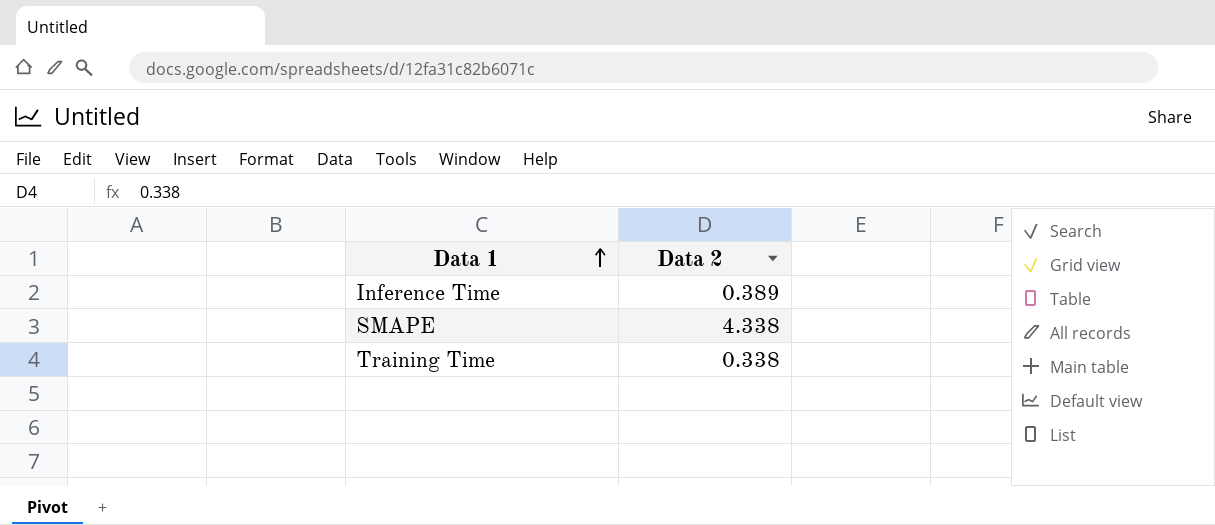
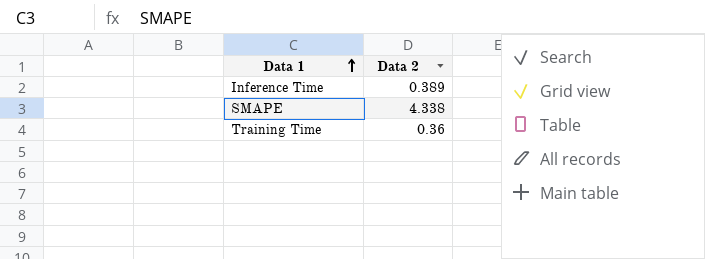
Training Time | Data 2: 0.338 -> 0.36

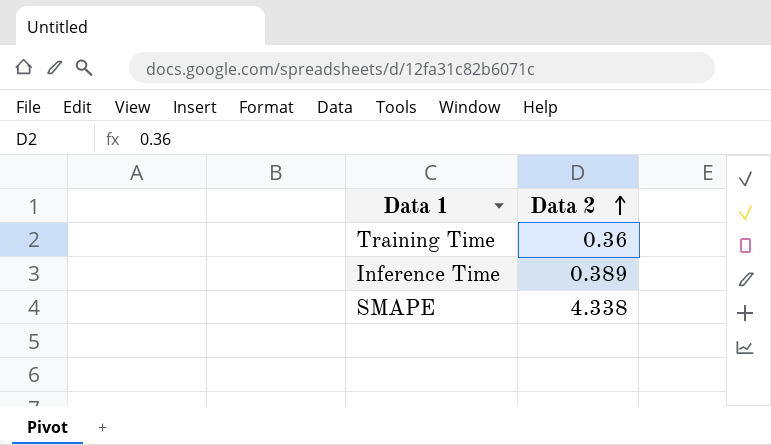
row order: Data 1 ascending -> Data 2 ascending

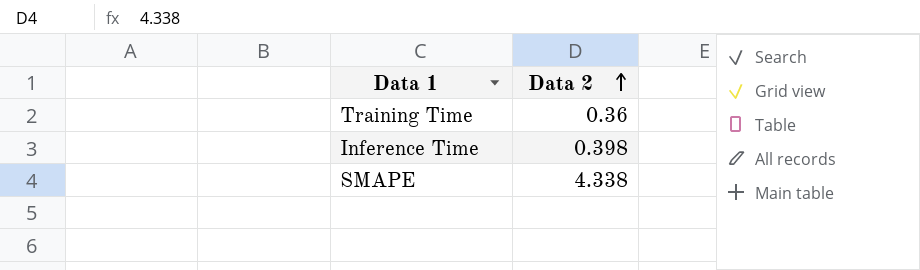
Inference Time | Data 2: 0.389 -> 0.398

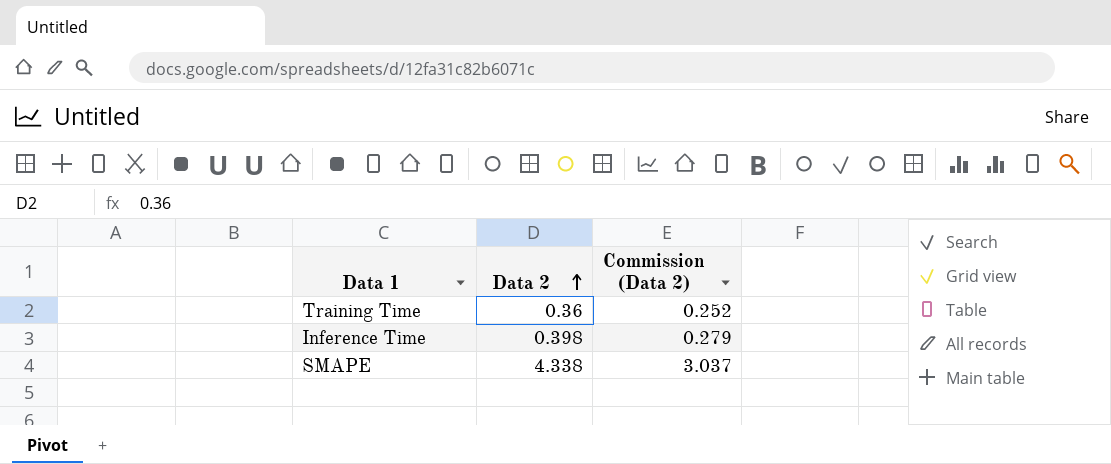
column Commission (Data 2) | formula: none -> [Data 2] * 0.7

